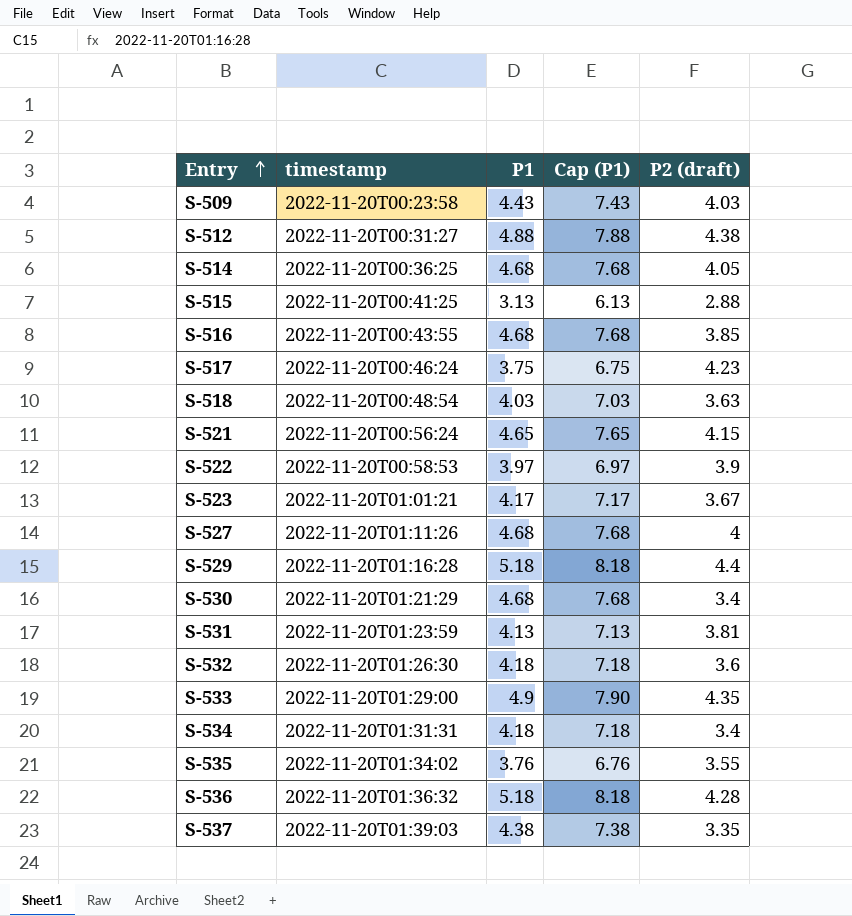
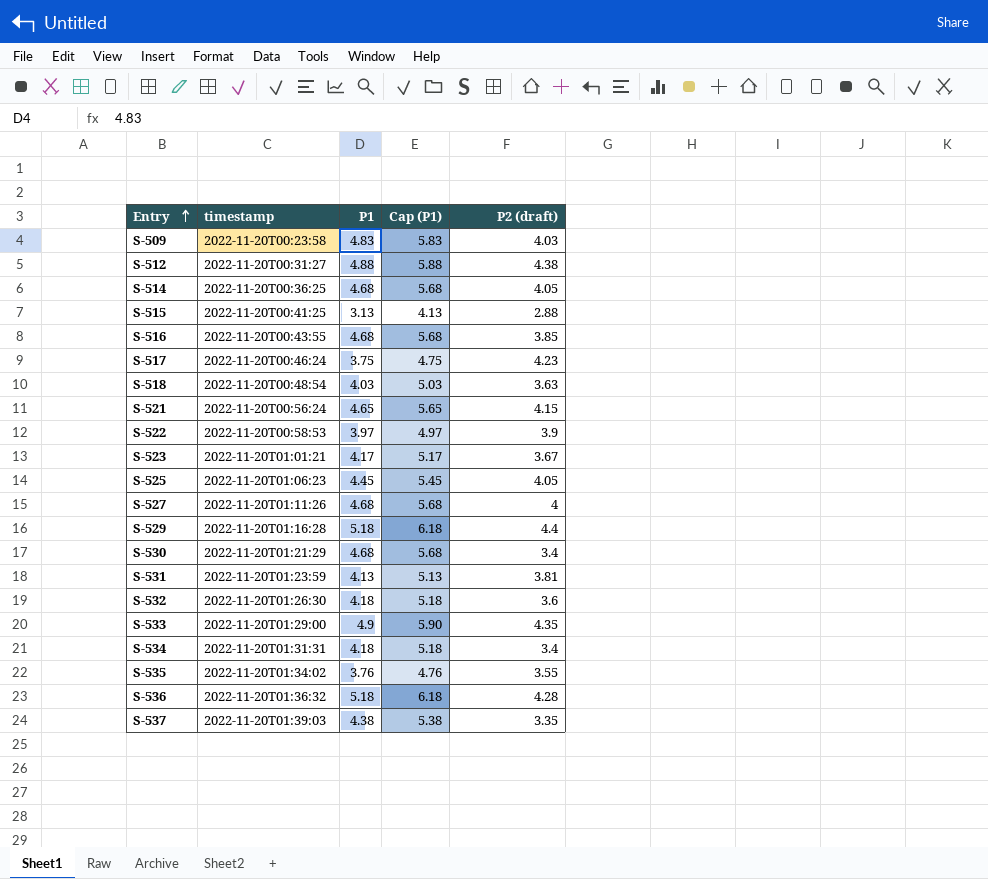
column Cap (P1) | formula: [P1] + 3 -> [P1] + 1
S-509 | P1: 4.43 -> 4.83
row S-525: none -> 2022-11-20T01:06:23 | 4.45 | 5.45 | 4.05

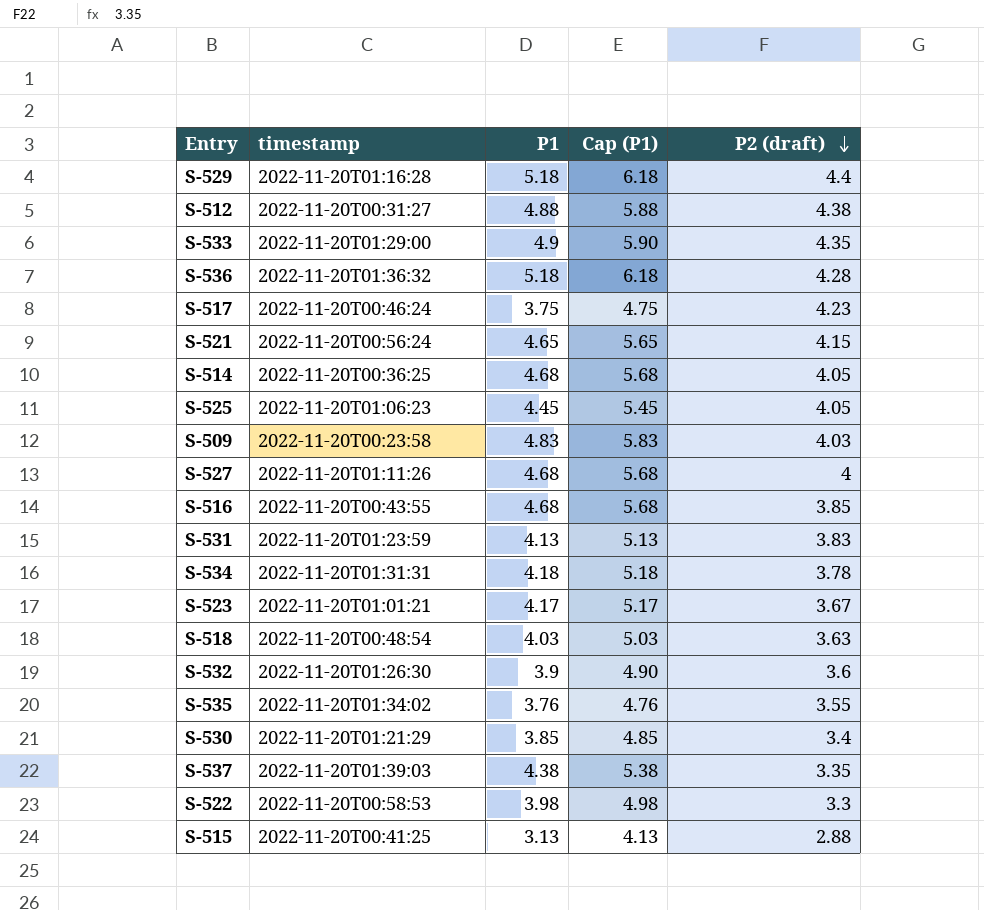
row order: Entry ascending -> P2 (draft) descending
S-531 | P2 (draft): 3.81 -> 3.83
S-534 | P2 (draft): 3.4 -> 3.78
S-532 | P1: 4.18 -> 3.9
S-532 | Cap (P1): 5.18 -> 4.90
S-530 | P1: 4.68 -> 3.85
S-530 | Cap (P1): 5.68 -> 4.85
S-522 | P1: 3.97 -> 3.98
S-522 | Cap (P1): 4.97 -> 4.98
S-522 | P2 (draft): 3.9 -> 3.3

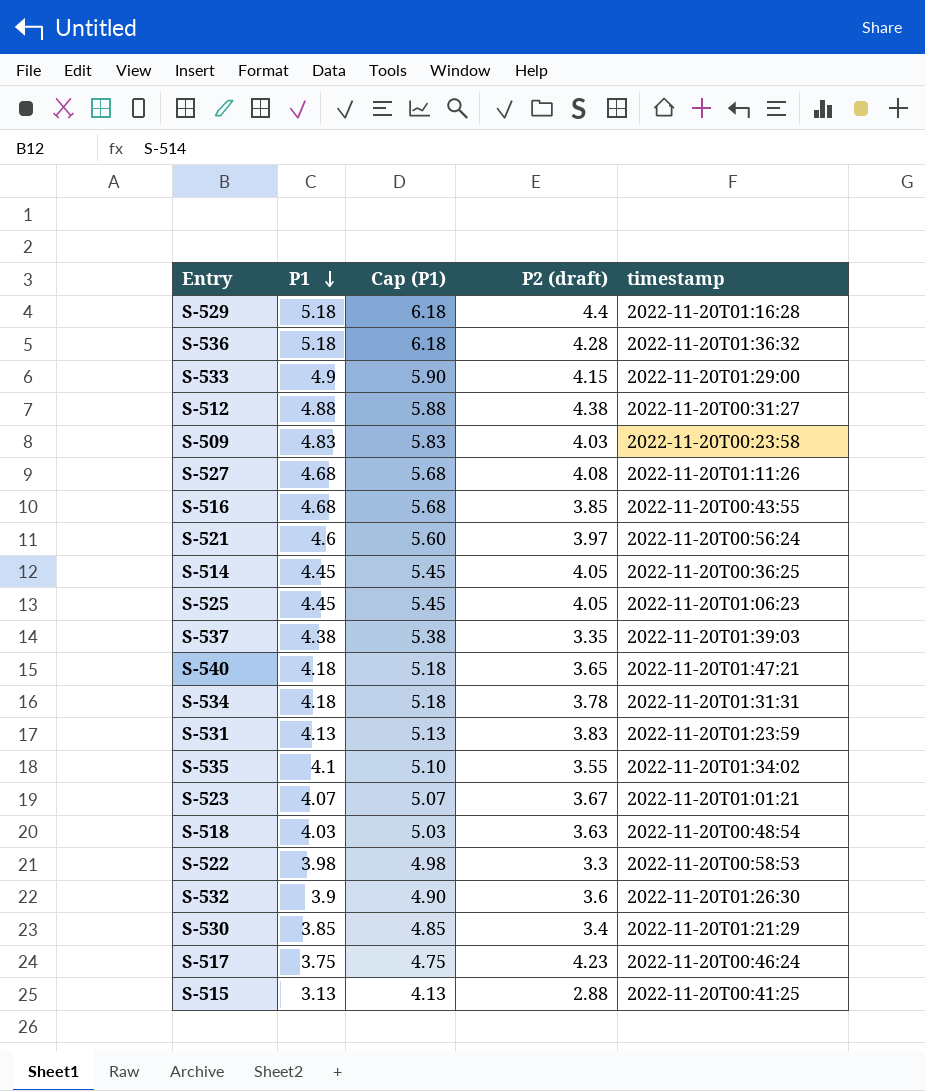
row order: P2 (draft) descending -> P1 descending
column timestamp | position: 2 -> 5
S-533 | P2 (draft): 4.35 -> 4.15
S-527 | P2 (draft): 4 -> 4.08
S-521 | P1: 4.65 -> 4.6
S-521 | Cap (P1): 5.65 -> 5.60
S-521 | P2 (draft): 4.15 -> 3.97
S-514 | P1: 4.68 -> 4.45
S-514 | Cap (P1): 5.68 -> 5.45
row S-540: none -> 4.18 | 5.18 | 3.65 | 2022-11-20T01:47:21
S-535 | P1: 3.76 -> 4.1
S-535 | Cap (P1): 4.76 -> 5.10
S-523 | P1: 4.17 -> 4.07
S-523 | Cap (P1): 5.17 -> 5.07

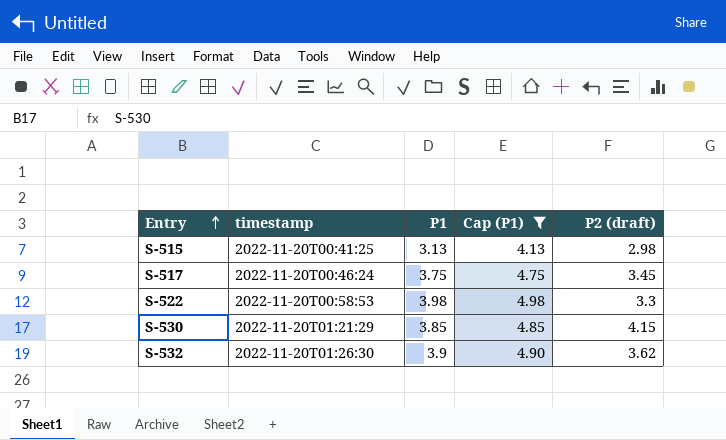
filter: none -> Cap (P1) <= 4.98
row order: P1 descending -> Entry ascending
column timestamp | position: 5 -> 2
S-515 | P2 (draft): 2.88 -> 2.98
S-517 | P2 (draft): 4.23 -> 3.45
S-530 | P2 (draft): 3.4 -> 4.15
S-532 | P2 (draft): 3.6 -> 3.62

